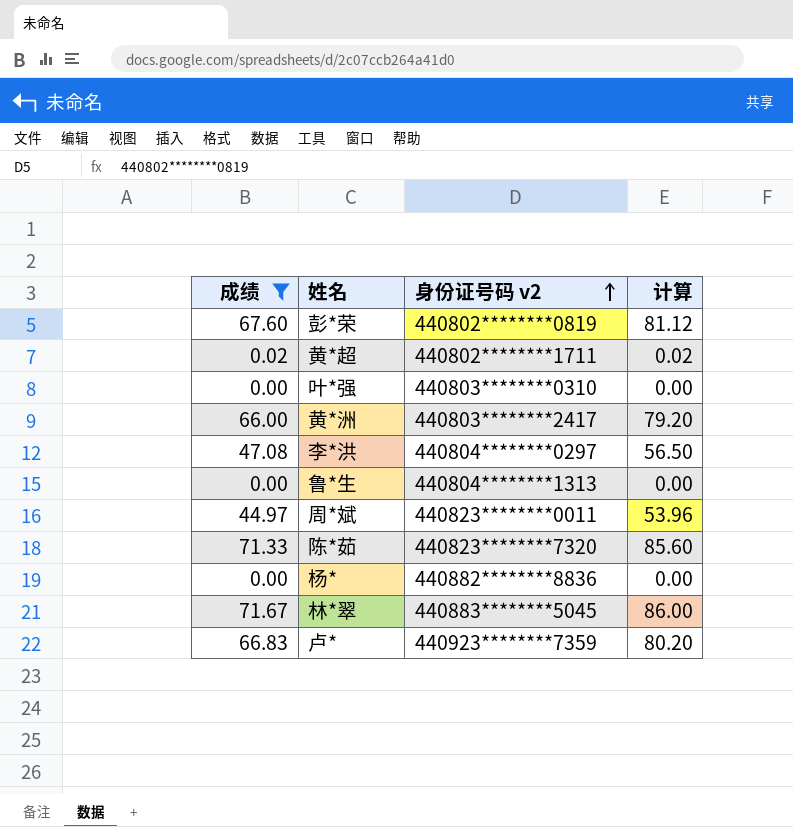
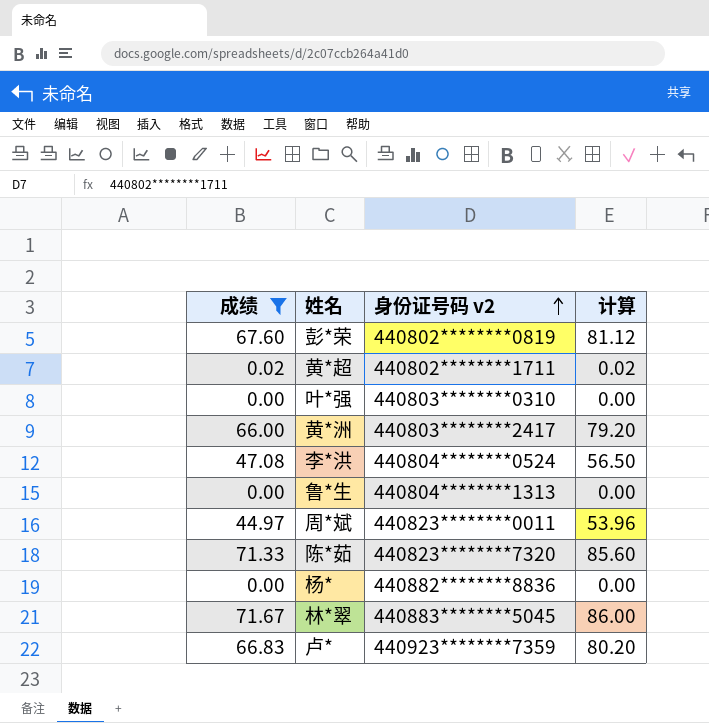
李*洪 | 身份证号码 v2: 440804********0297 -> 440804********0524

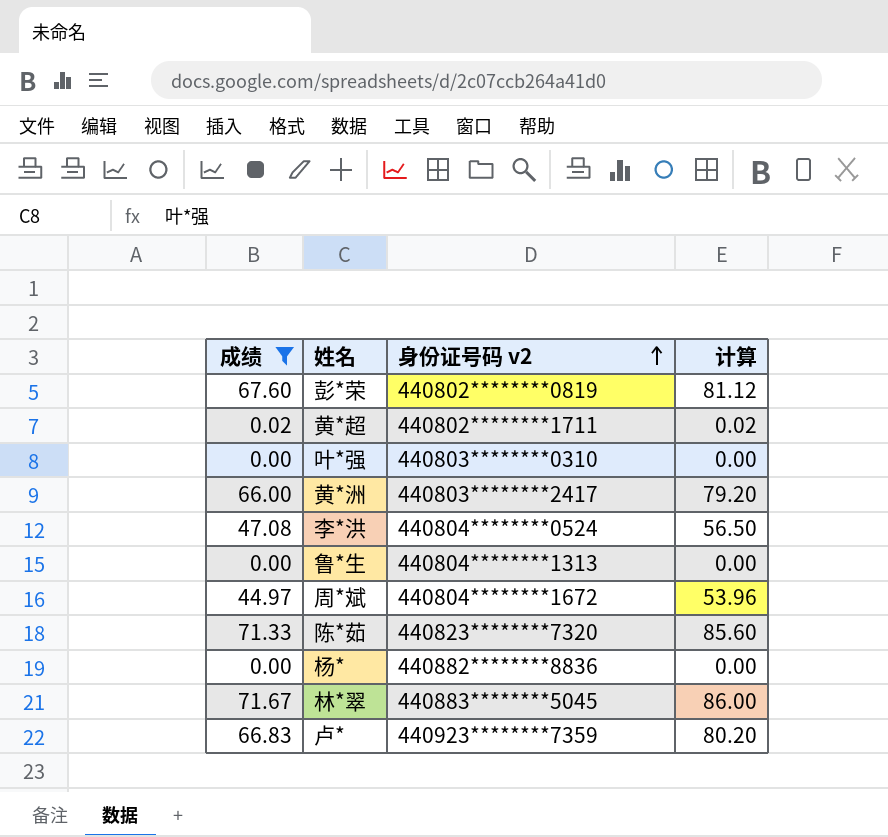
周*斌 | 身份证号码 v2: 440823********0011 -> 440804********1672

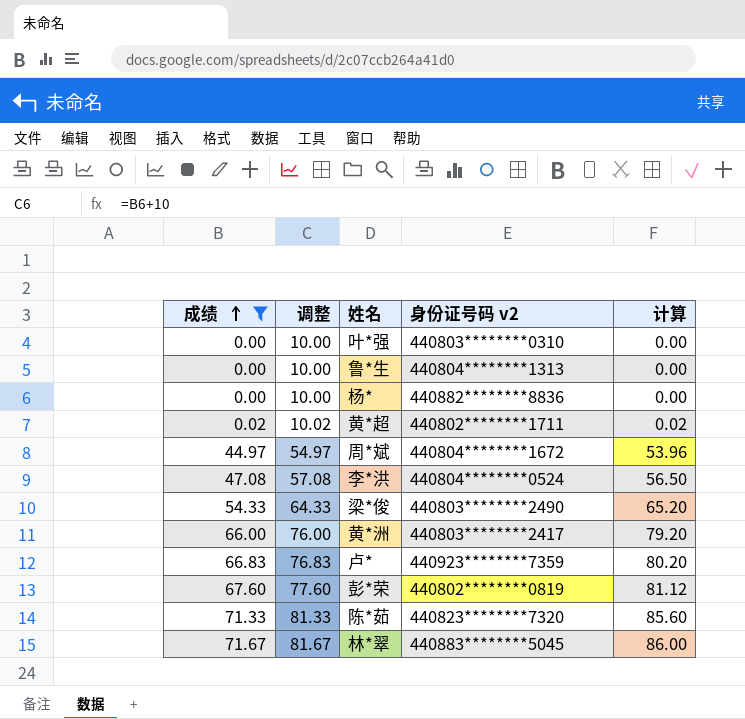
row order: 身份证号码 v2 ascending -> 成绩 ascending
column 调整 | formula: none -> [成绩] + 10
row 梁*俊: none -> 54.33 | 64.33 | 440803********2490 | 65.20

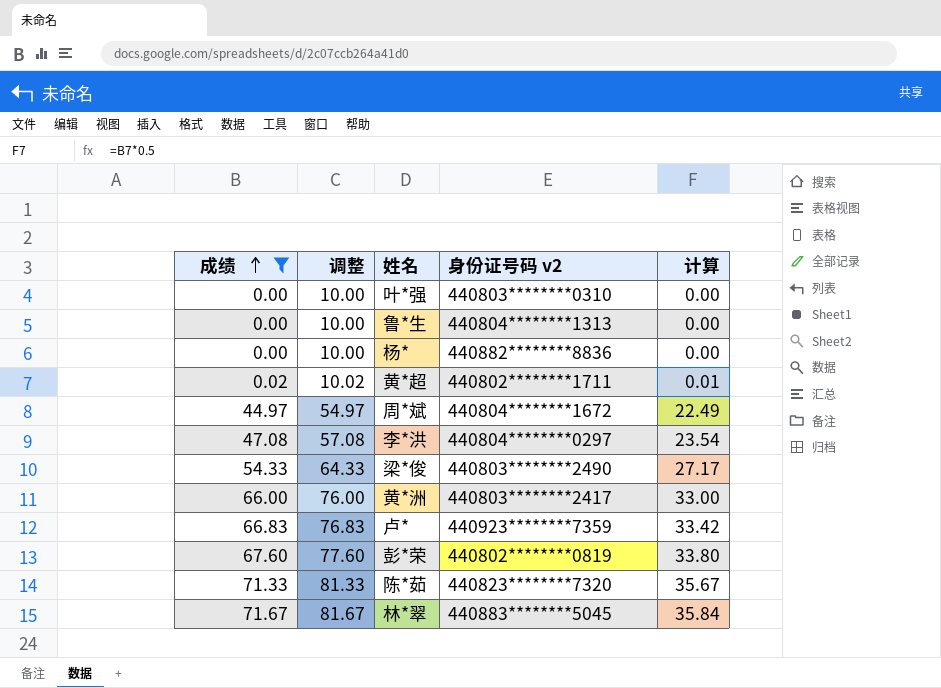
column 计算 | formula: [成绩] * 1.2 -> [成绩] * 0.5
李*洪 | 身份证号码 v2: 440804********0524 -> 440804********0297

